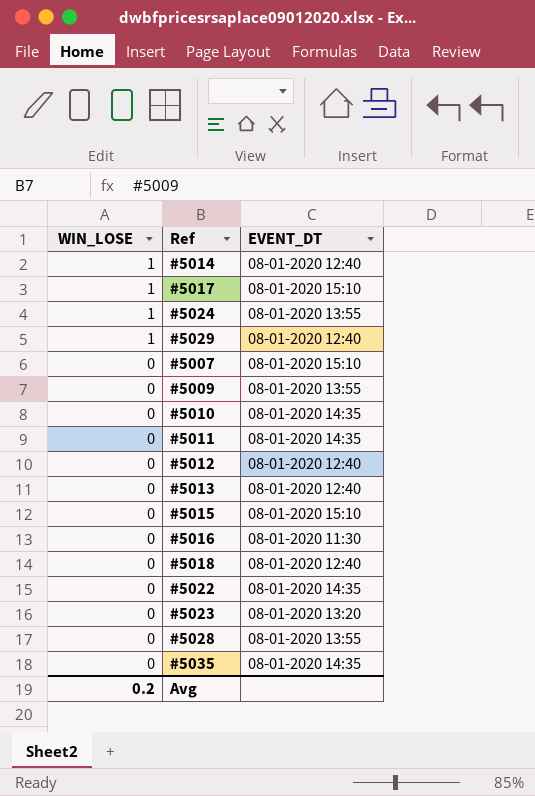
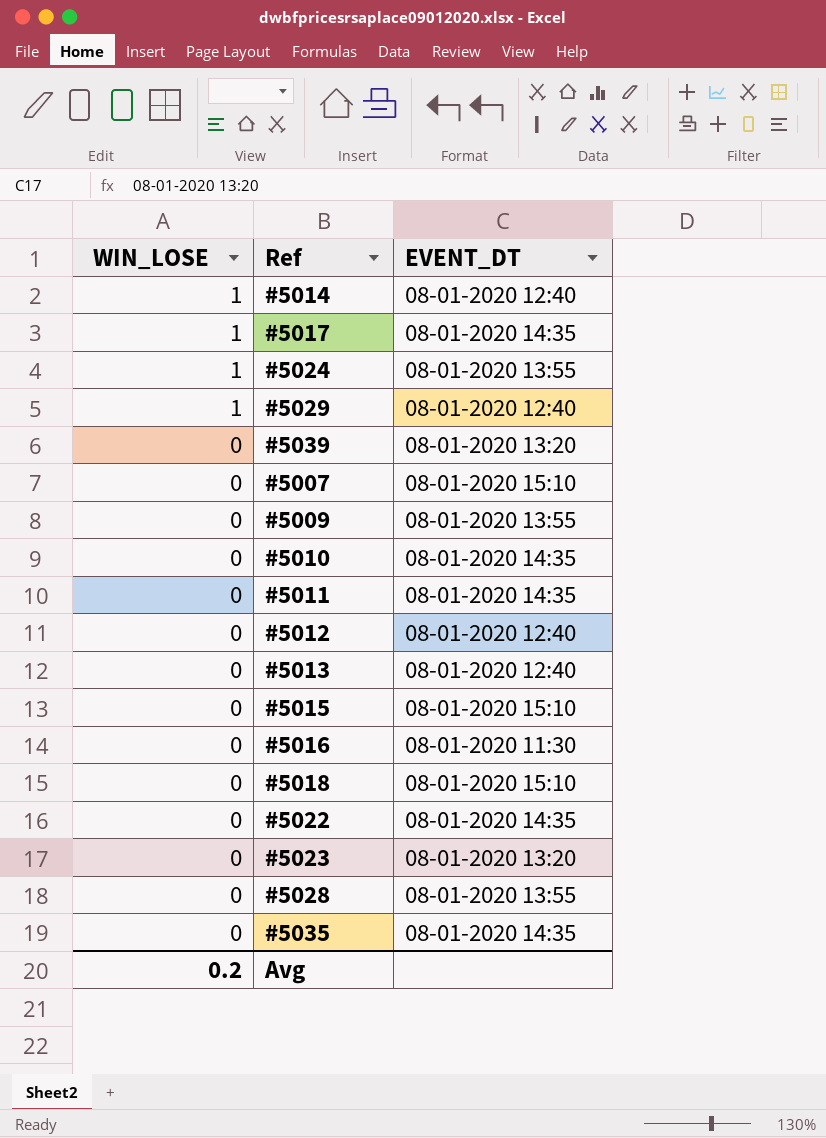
#5017 | EVENT_DT: 08-01-2020 15:10 -> 08-01-2020 14:35
row #5039: none -> 0 | 08-01-2020 13:20
#5018 | EVENT_DT: 08-01-2020 12:40 -> 08-01-2020 15:10

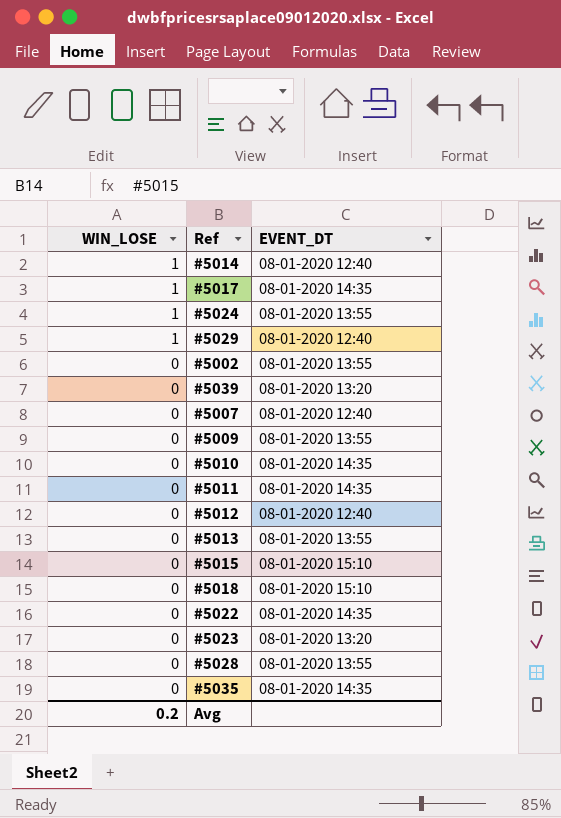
row #5016: 0 | 08-01-2020 11:30 -> none
row #5002: none -> 0 | 08-01-2020 13:55
#5007 | EVENT_DT: 08-01-2020 15:10 -> 08-01-2020 12:40
#5013 | EVENT_DT: 08-01-2020 12:40 -> 08-01-2020 13:55

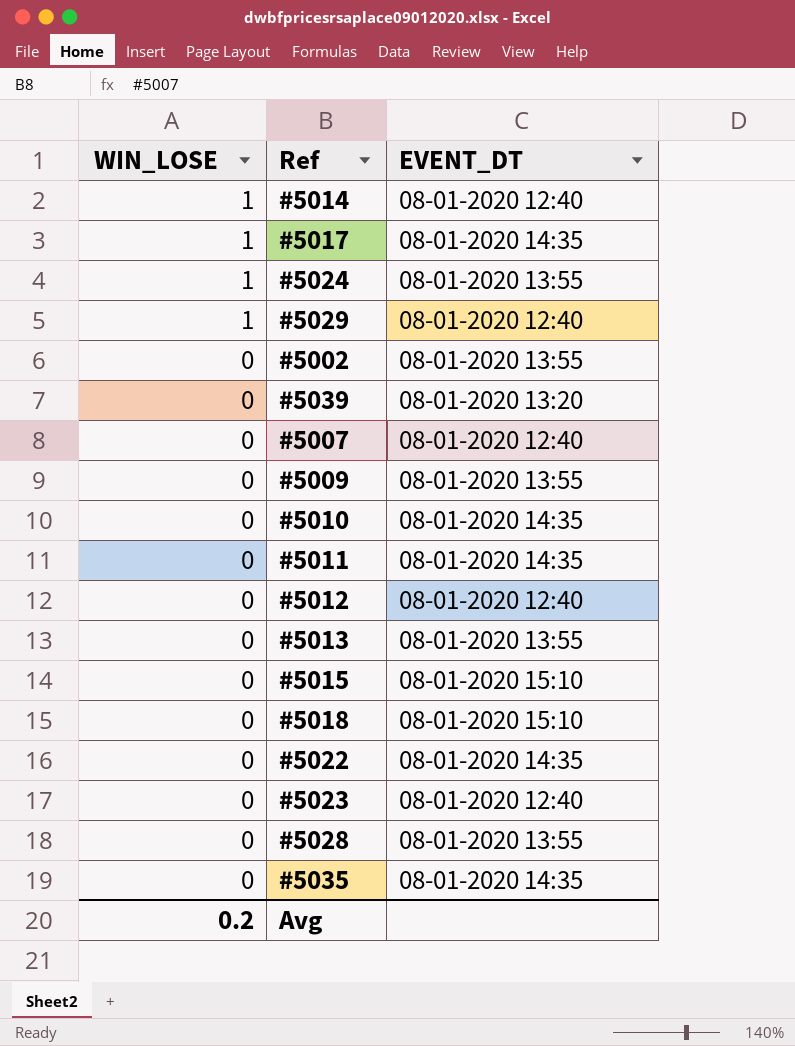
#5023 | EVENT_DT: 08-01-2020 13:20 -> 08-01-2020 12:40

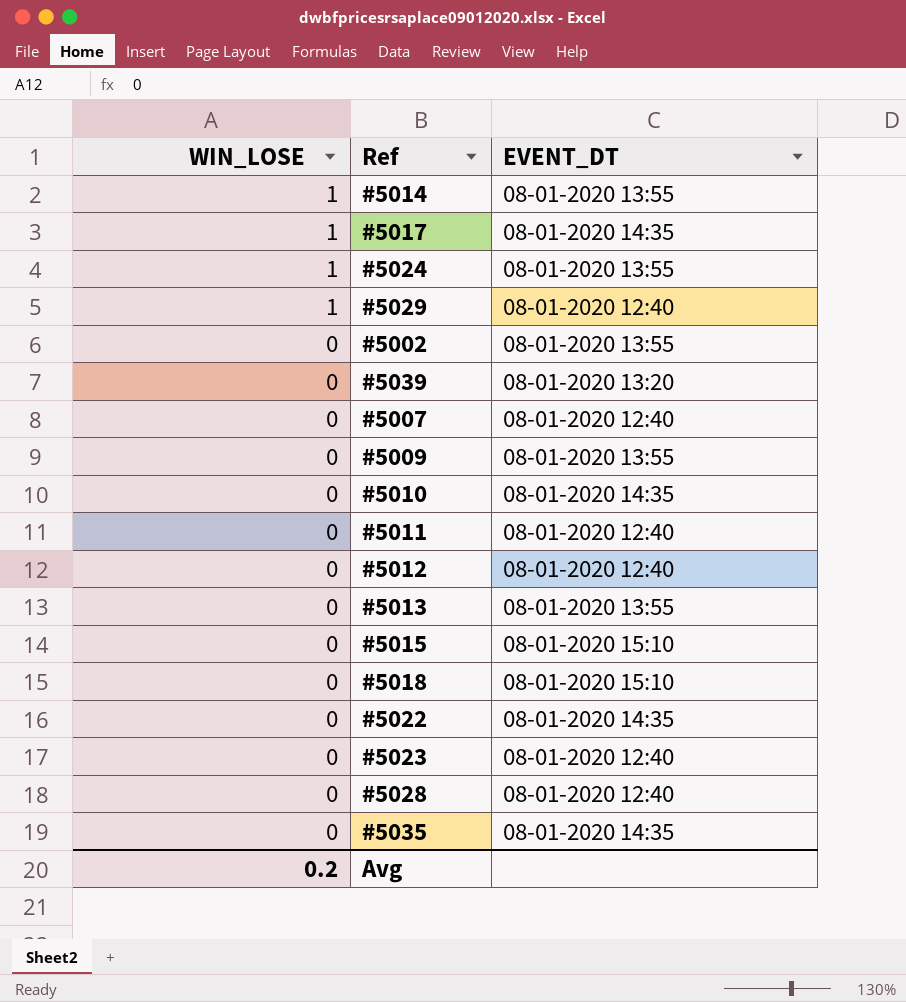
#5014 | EVENT_DT: 08-01-2020 12:40 -> 08-01-2020 13:55
#5011 | EVENT_DT: 08-01-2020 14:35 -> 08-01-2020 12:40
#5028 | EVENT_DT: 08-01-2020 13:55 -> 08-01-2020 12:40

